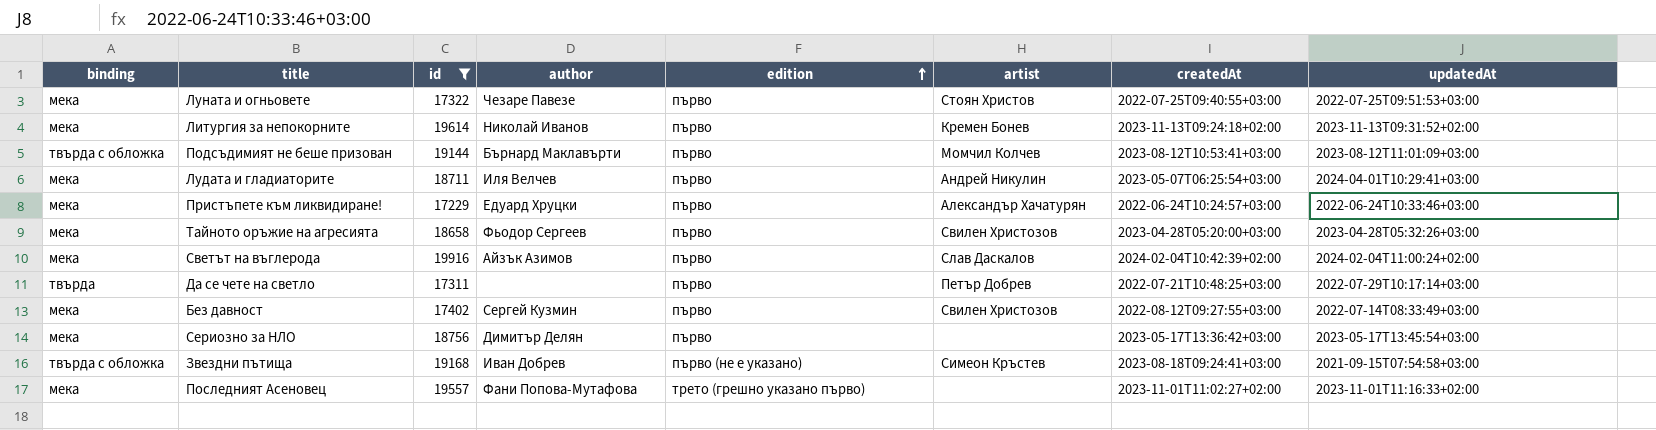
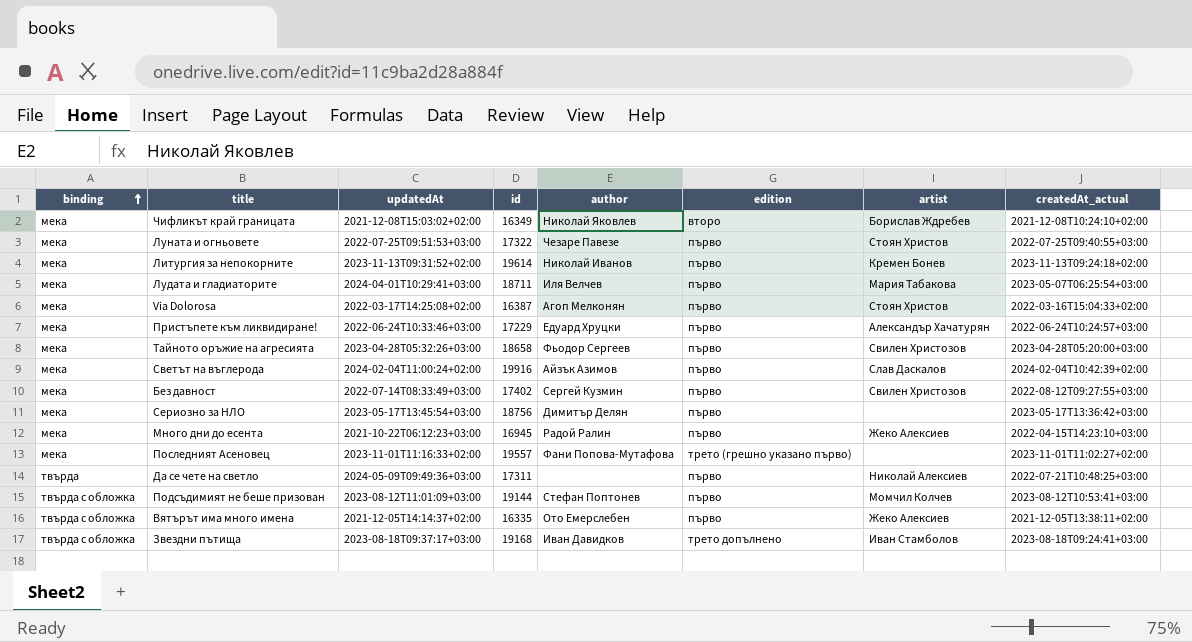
filter: id >= 17229 -> none
row order: edition ascending -> binding ascending
column updatedAt | position: 8 -> 3
column name: createdAt -> createdAt_actual
Лудата и гладиаторите | artist: Андрей Никулин -> Мария Табакова
Да се чете на светло | updatedAt: 2022-07-29T10:17:14+03:00 -> 2024-05-09T09:49:36+03:00
Да се чете на светло | artist: Петър Добрев -> Николай Алексиев
Подсъдимият не беше призован | author: Бърнард Маклавърти -> Стефан Поптонев
Звездни пътища | updatedAt: 2021-09-15T07:54:58+03:00 -> 2023-08-18T09:37:17+03:00
Звездни пътища | author: Иван Добрев -> Иван Давидков
Звездни пътища | edition: първо (не е указано) -> трето допълнено
Звездни пътища | artist: Симеон Кръстев -> Иван Стамболов

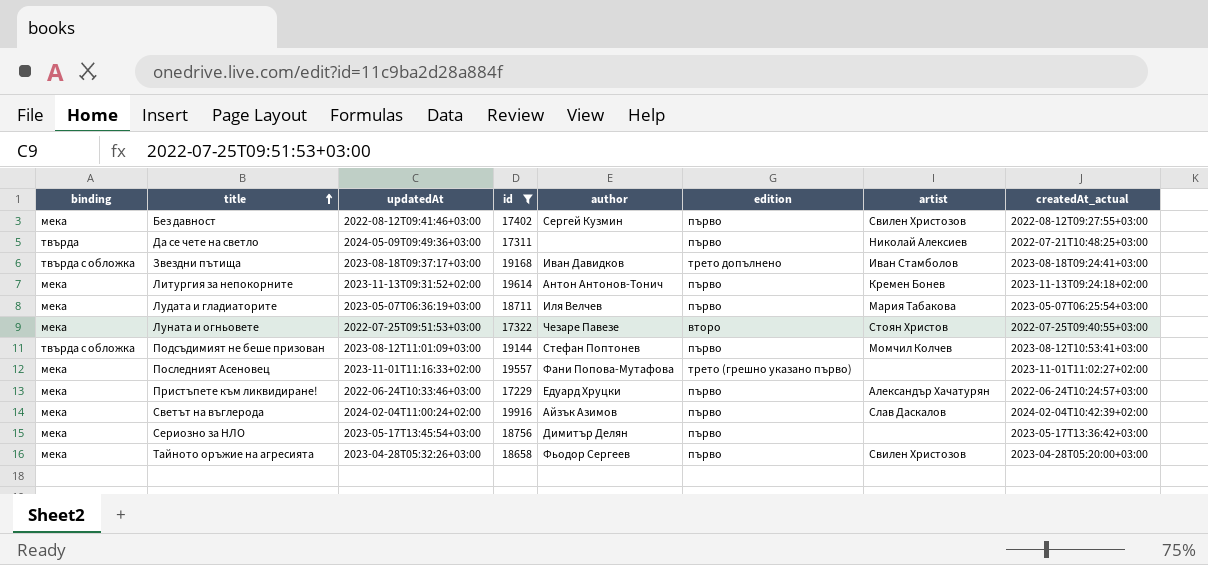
filter: none -> id >= 17229
row order: binding ascending -> title ascending
Без давност | updatedAt: 2022-07-14T08:33:49+03:00 -> 2022-08-12T09:41:46+03:00
Литургия за непокорните | author: Николай Иванов -> Антон Антонов-Тонич
Лудата и гладиаторите | updatedAt: 2024-04-01T10:29:41+03:00 -> 2023-05-07T06:36:19+03:00
Луната и огньовете | edition: първо -> второ

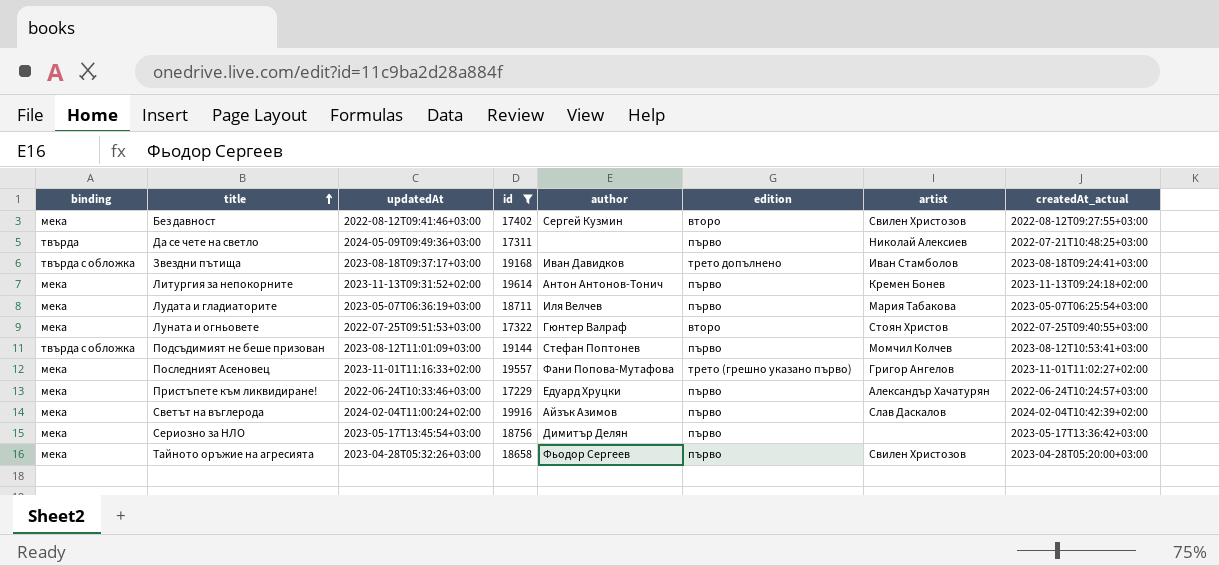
Без давност | edition: първо -> второ
Луната и огньовете | author: Чезаре Павезе -> Гюнтер Валраф
Последният Асеновец | artist: none -> Григор Ангелов

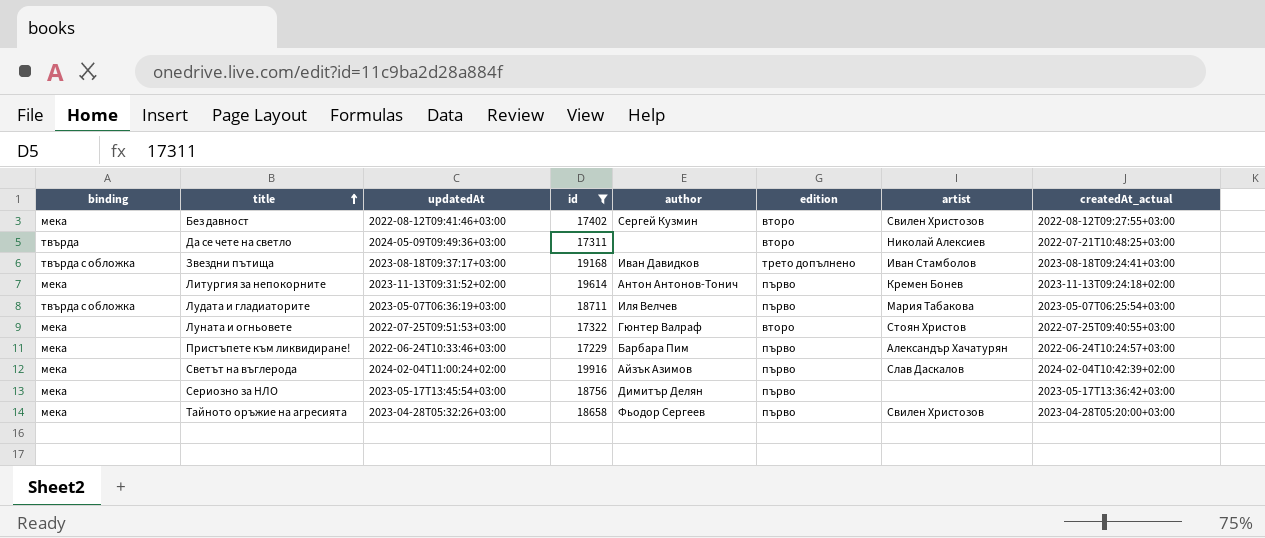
row Подсъдимият не беше призован: твърда с обложка | 2023-08-12T11:01:09+03:00 | 19144 | Стефан Поптонев | първо | Момчил Колчев | 2023-08-12T10:53:41+03:00 -> none
row Последният Асеновец: мека | 2023-11-01T11:16:33+02:00 | 19557 | Фани Попова-Мутафова | трето (грешно указано първо) | Григор Ангелов | 2023-11-01T11:02:27+02:00 -> none
Да се чете на светло | edition: първо -> второ
Лудата и гладиаторите | binding: мека -> твърда с обложка
Пристъпете към ликвидиране! | author: Едуард Хруцки -> Барбара Пим

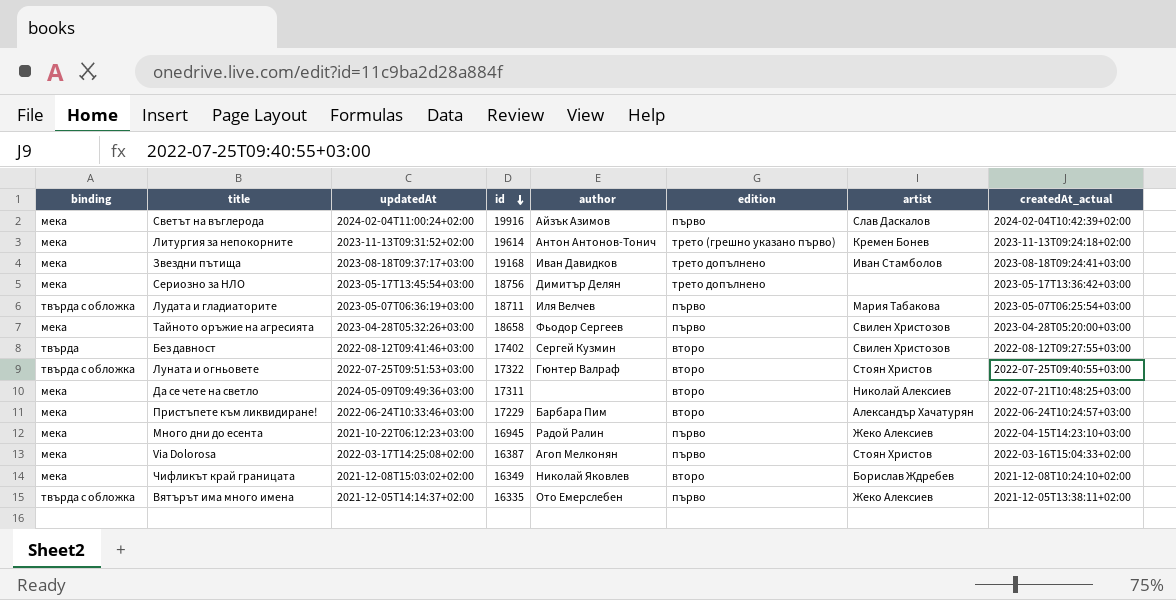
filter: id >= 17229 -> none
row order: title ascending -> id descending
Литургия за непокорните | edition: първо -> трето (грешно указано първо)
Звездни пътища | binding: твърда с обложка -> мека
Сериозно за НЛО | edition: първо -> трето допълнено
Без давност | binding: мека -> твърда
Луната и огньовете | binding: мека -> твърда с обложка
Да се чете на светло | binding: твърда -> мека
Пристъпете към ликвидиране! | edition: първо -> второ

